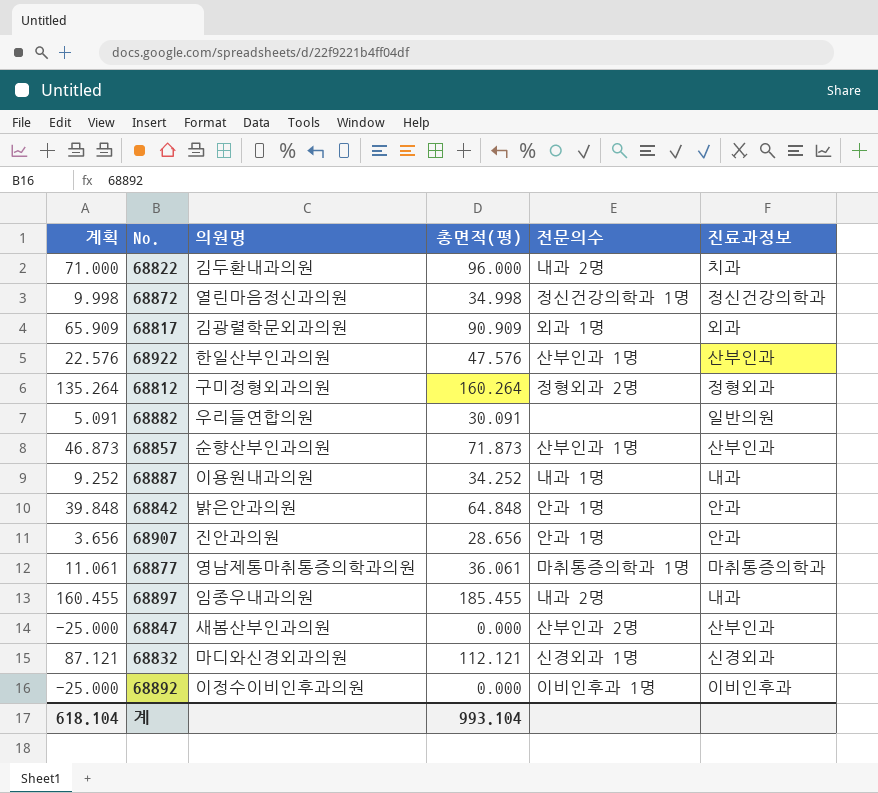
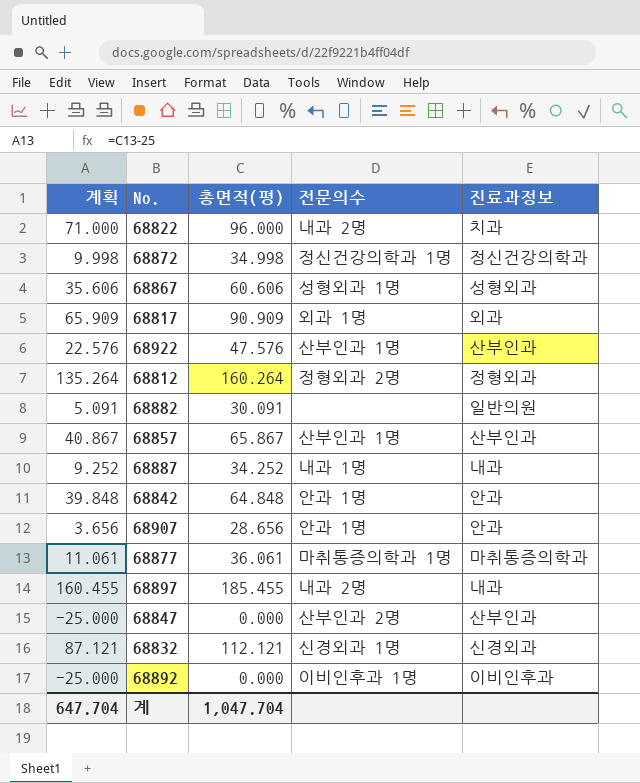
column 의원명 | position: 3 -> none
row 68867: none -> 35.606 | 60.606 | 성형외과 1명 | 성형외과
68857 | 계획: 46.873 -> 40.867
68857 | 총면적(평): 71.873 -> 65.867
계 | 계획: 618.104 -> 647.704
계 | 총면적(평): 993.104 -> 1,047.704

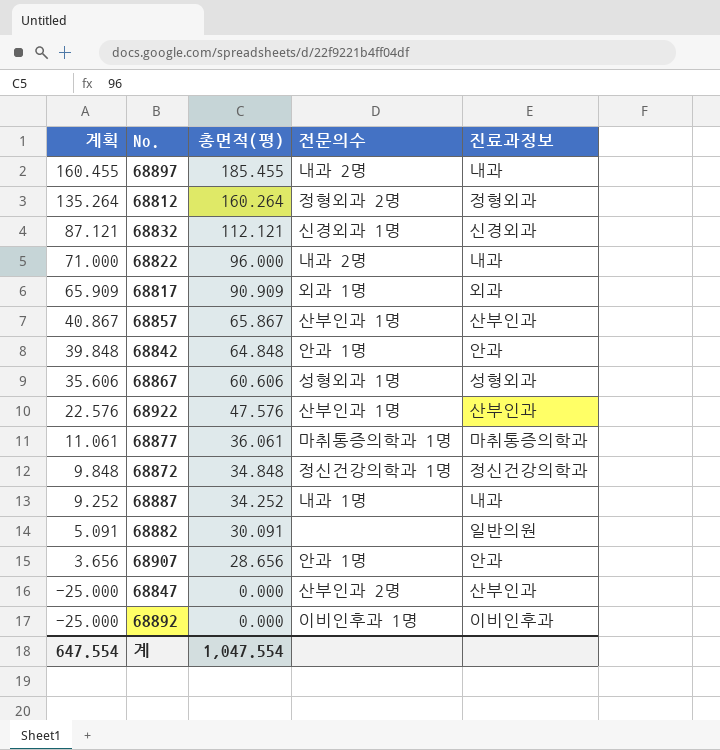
row order: none -> 계획 descending
68822 | 진료과정보: 치과 -> 내과
68872 | 계획: 9.998 -> 9.848
68872 | 총면적(평): 34.998 -> 34.848
계 | 계획: 647.704 -> 647.554
계 | 총면적(평): 1,047.704 -> 1,047.554

